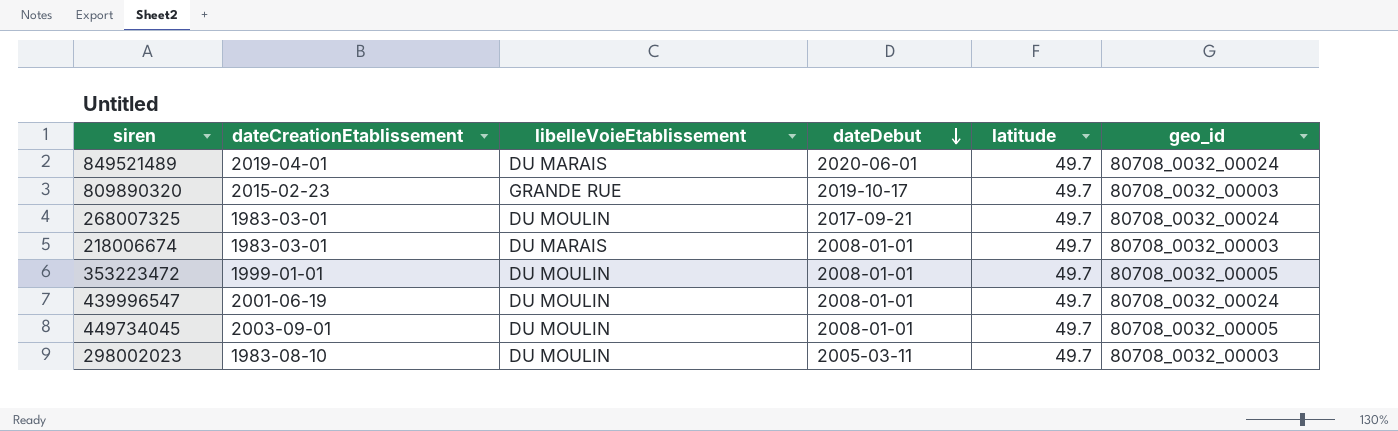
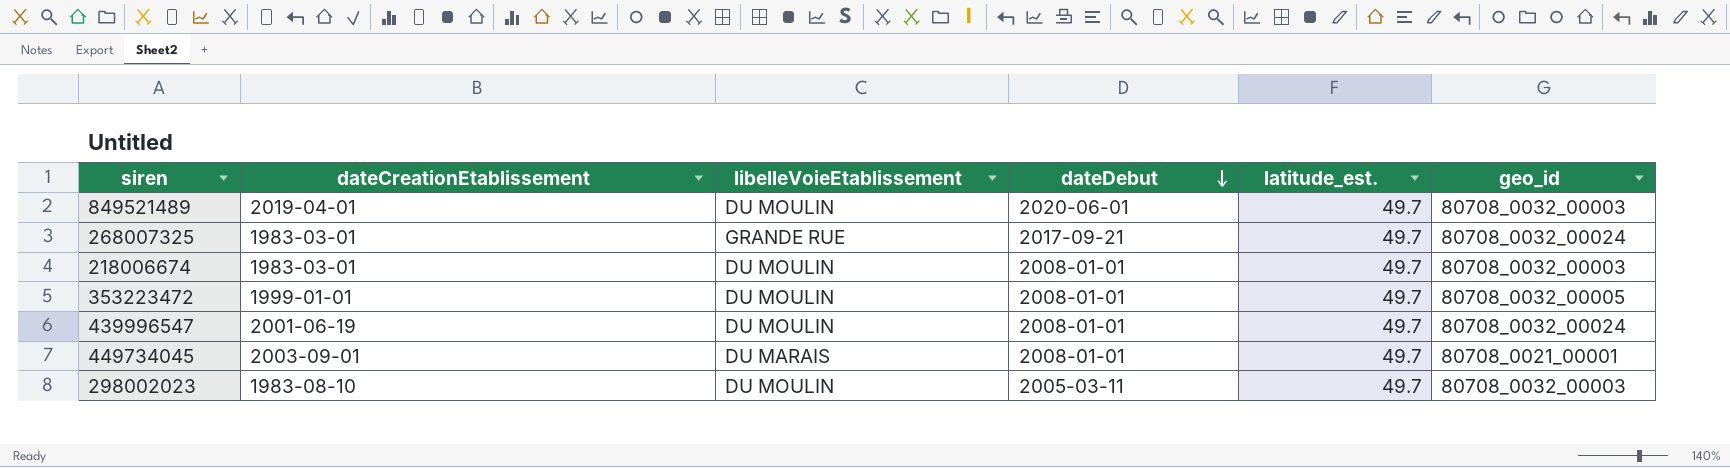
column name: latitude -> latitude_est.
row 809890320: 2015-02-23 | GRANDE RUE | 2019-10-17 | 49.7 | 80708_0032_00003 -> none
849521489 | libelleVoieEtablissement: DU MARAIS -> DU MOULIN
849521489 | geo_id: 80708_0032_00024 -> 80708_0032_00003
268007325 | libelleVoieEtablissement: DU MOULIN -> GRANDE RUE
218006674 | libelleVoieEtablissement: DU MARAIS -> DU MOULIN
449734045 | libelleVoieEtablissement: DU MOULIN -> DU MARAIS
449734045 | geo_id: 80708_0032_00005 -> 80708_0021_00001

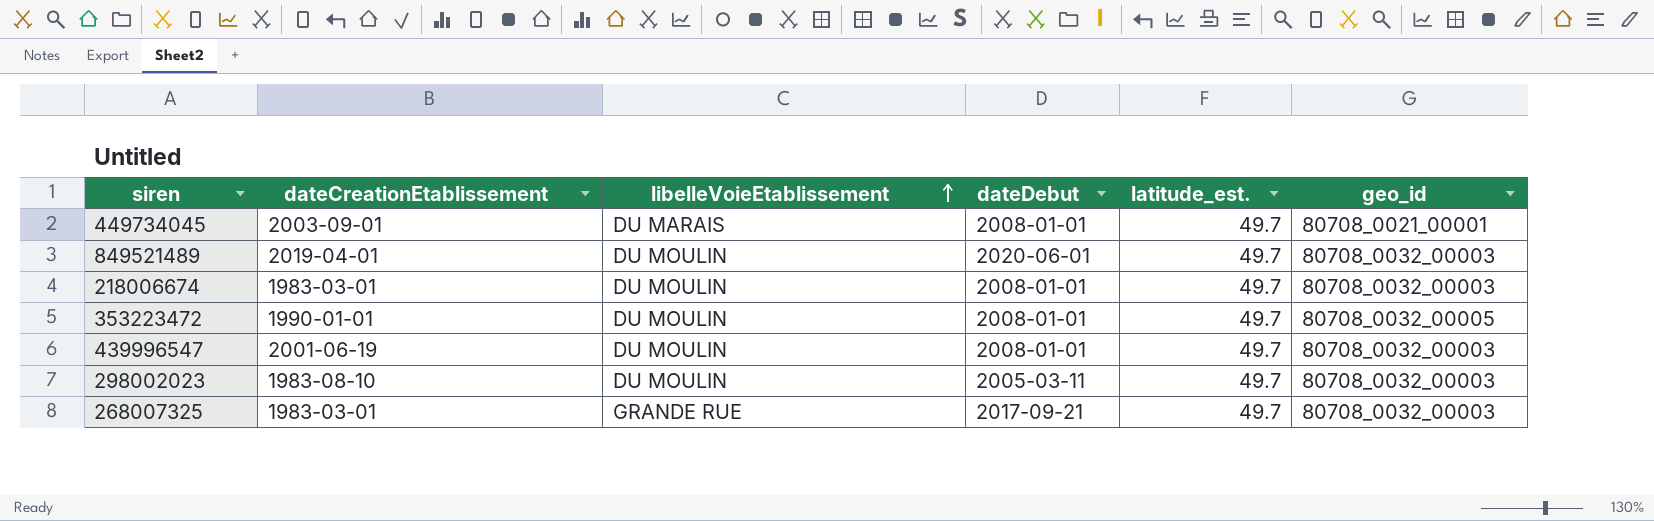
row order: dateDebut descending -> libelleVoieEtablissement ascending
353223472 | dateCreationEtablissement: 1999-01-01 -> 1990-01-01
439996547 | geo_id: 80708_0032_00024 -> 80708_0032_00003
268007325 | geo_id: 80708_0032_00024 -> 80708_0032_00003

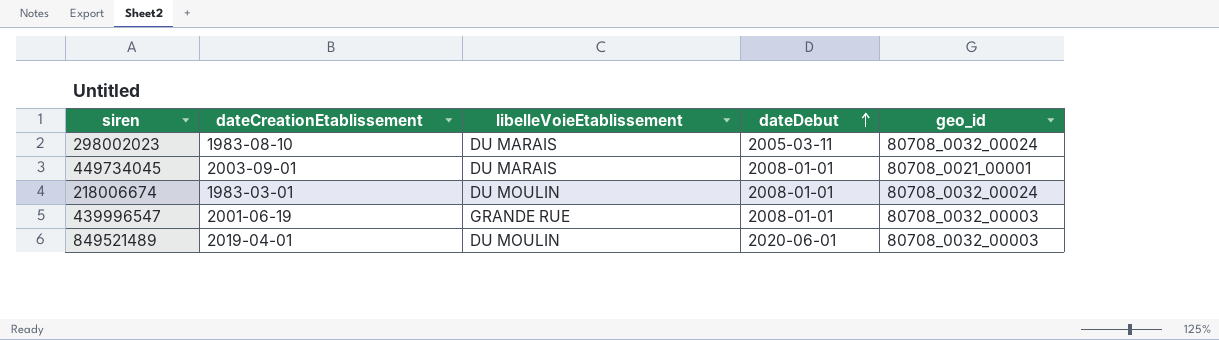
row order: libelleVoieEtablissement ascending -> dateDebut ascending
column latitude_est. | position: 5 -> none
row 353223472: 1990-01-01 | DU MOULIN | 2008-01-01 | 49.7 | 80708_0032_00005 -> none
row 268007325: 1983-03-01 | GRANDE RUE | 2017-09-21 | 49.7 | 80708_0032_00003 -> none
298002023 | libelleVoieEtablissement: DU MOULIN -> DU MARAIS
298002023 | geo_id: 80708_0032_00003 -> 80708_0032_00024
218006674 | geo_id: 80708_0032_00003 -> 80708_0032_00024
439996547 | libelleVoieEtablissement: DU MOULIN -> GRANDE RUE

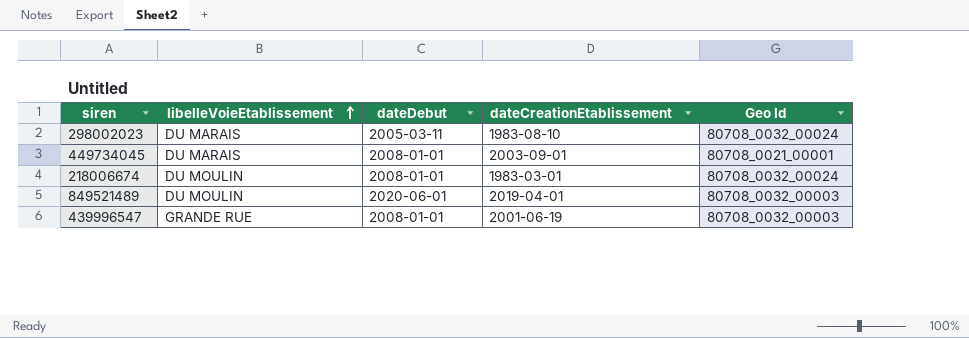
row order: dateDebut ascending -> libelleVoieEtablissement ascending
column dateCreationEtablissement | position: 2 -> 4
column name: geo_id -> Geo Id

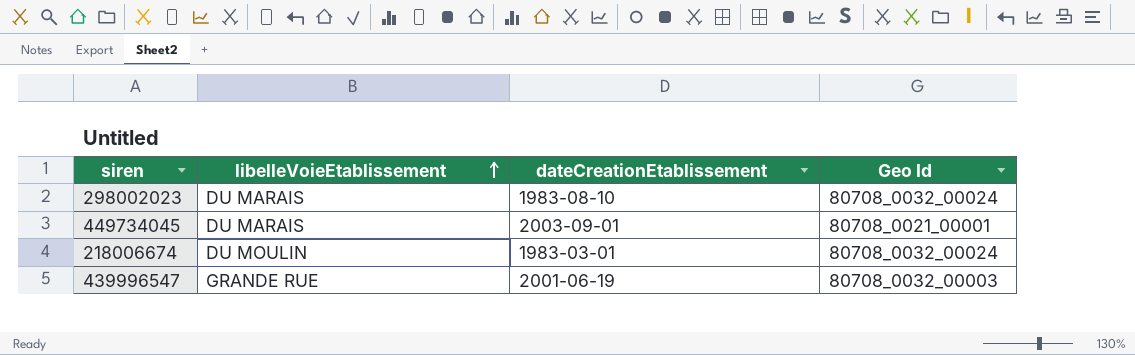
column dateDebut | position: 3 -> none
row 849521489: DU MOULIN | 2020-06-01 | 2019-04-01 | 80708_0032_00003 -> none

